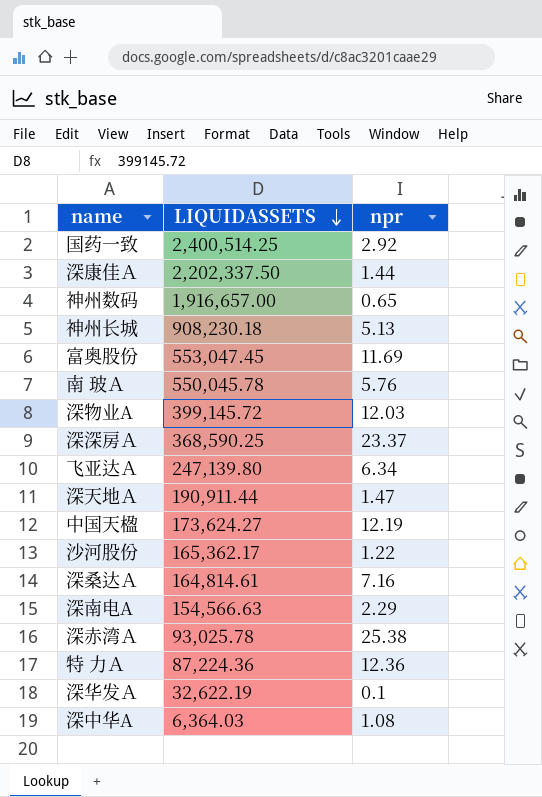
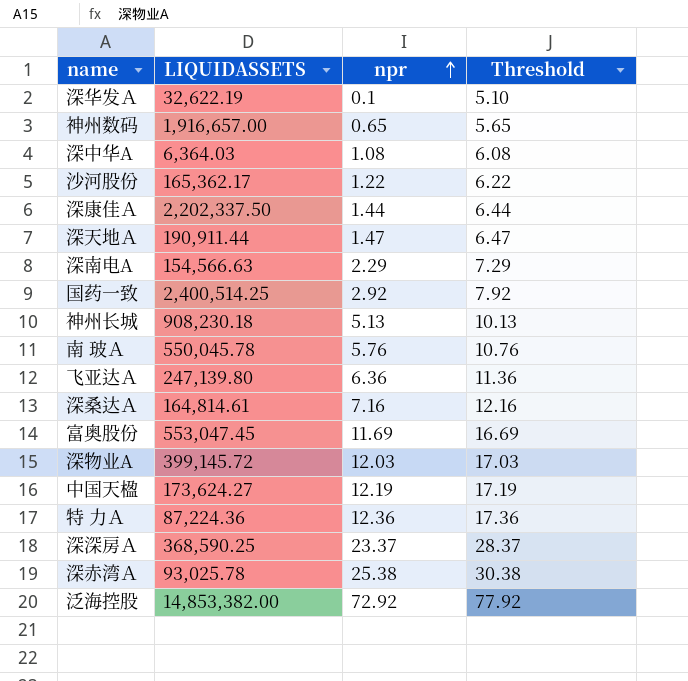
row order: LIQUIDASSETS descending -> npr ascending
column Threshold | formula: none -> [npr] + 5
飞亚达Ａ | npr: 6.34 -> 6.36
row 泛海控股: none -> 14,853,382.00 | 72.92 | 77.92

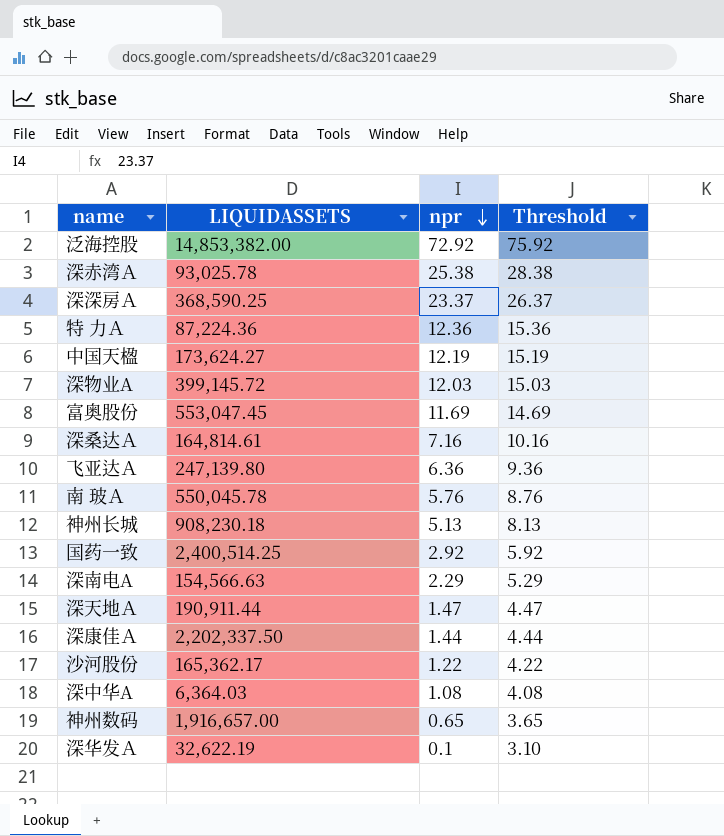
row order: npr ascending -> npr descending
column Threshold | formula: [npr] + 5 -> [npr] + 3

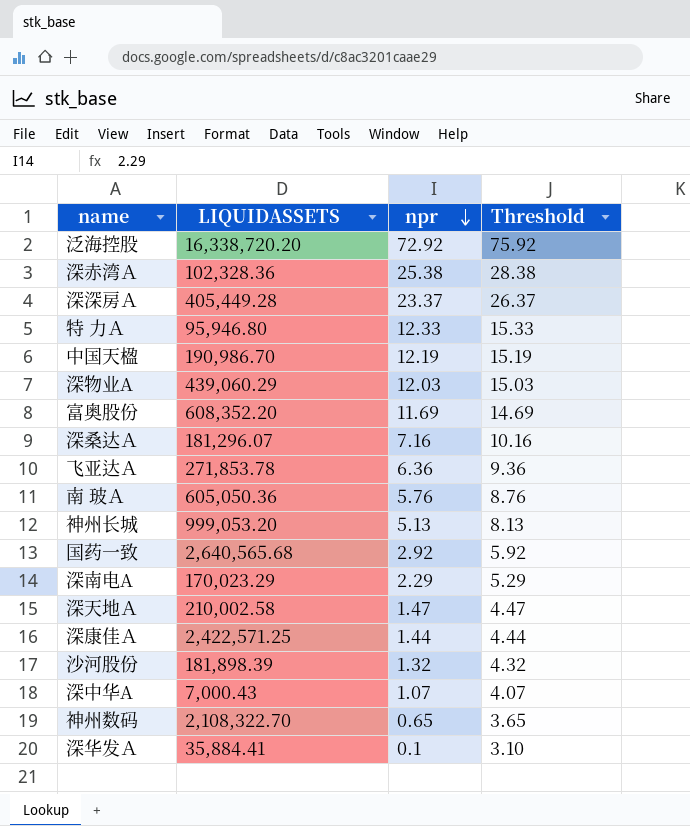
泛海控股 | LIQUIDASSETS: 14,853,382.00 -> 16,338,720.20
深赤湾Ａ | LIQUIDASSETS: 93,025.78 -> 102,328.36
深深房Ａ | LIQUIDASSETS: 368,590.25 -> 405,449.28
特 力Ａ | LIQUIDASSETS: 87,224.36 -> 95,946.80
特 力Ａ | npr: 12.36 -> 12.33
特 力Ａ | Threshold: 15.36 -> 15.33
中国天楹 | LIQUIDASSETS: 173,624.27 -> 190,986.70
深物业A | LIQUIDASSETS: 399,145.72 -> 439,060.29
富奥股份 | LIQUIDASSETS: 553,047.45 -> 608,352.20
深桑达Ａ | LIQUIDASSETS: 164,814.61 -> 181,296.07
飞亚达Ａ | LIQUIDASSETS: 247,139.80 -> 271,853.78
南 玻Ａ | LIQUIDASSETS: 550,045.78 -> 605,050.36
神州长城 | LIQUIDASSETS: 908,230.18 -> 999,053.20
国药一致 | LIQUIDASSETS: 2,400,514.25 -> 2,640,565.68
深南电A | LIQUIDASSETS: 154,566.63 -> 170,023.29
深天地Ａ | LIQUIDASSETS: 190,911.44 -> 210,002.58
深康佳Ａ | LIQUIDASSETS: 2,202,337.50 -> 2,422,571.25
沙河股份 | LIQUIDASSETS: 165,362.17 -> 181,898.39
沙河股份 | npr: 1.22 -> 1.32
沙河股份 | Threshold: 4.22 -> 4.32
深中华A | LIQUIDASSETS: 6,364.03 -> 7,000.43
深中华A | npr: 1.08 -> 1.07
深中华A | Threshold: 4.08 -> 4.07
神州数码 | LIQUIDASSETS: 1,916,657.00 -> 2,108,322.70
深华发Ａ | LIQUIDASSETS: 32,622.19 -> 35,884.41

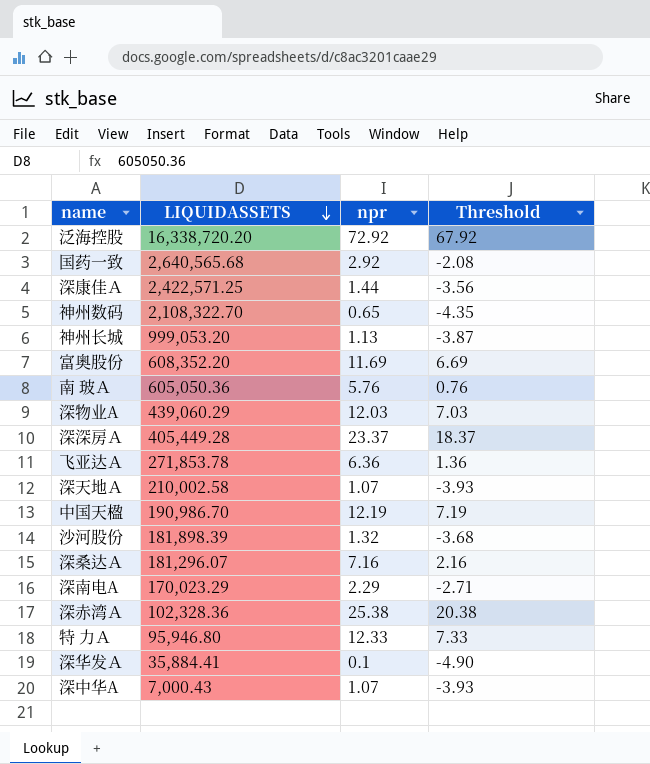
row order: npr descending -> LIQUIDASSETS descending
column Threshold | formula: [npr] + 3 -> [npr] - 5
神州长城 | npr: 5.13 -> 1.13
深天地Ａ | npr: 1.47 -> 1.07

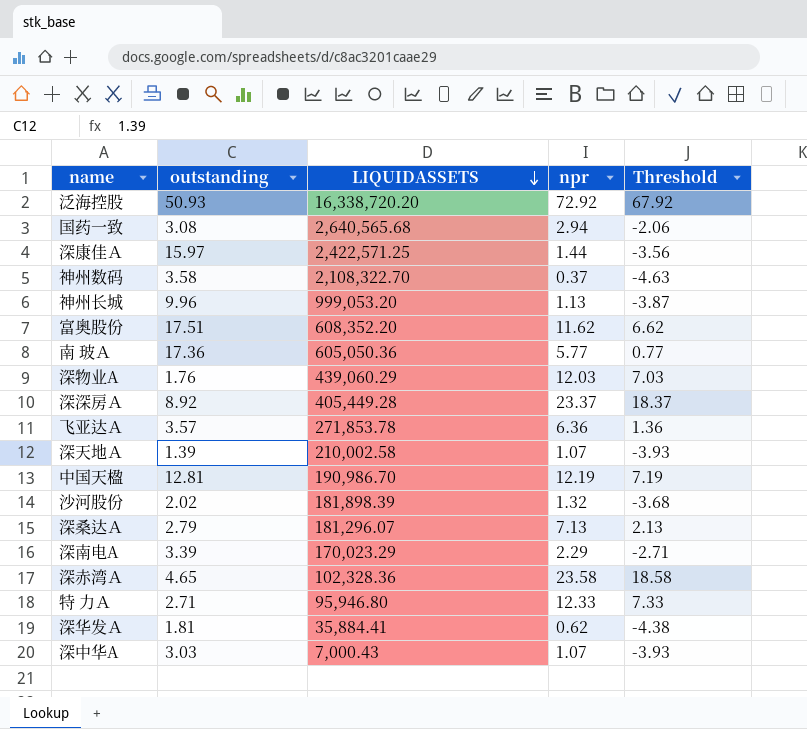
column outstanding | position: none -> 2
国药一致 | npr: 2.92 -> 2.94
国药一致 | Threshold: -2.08 -> -2.06
神州数码 | npr: 0.65 -> 0.37
神州数码 | Threshold: -4.35 -> -4.63
富奥股份 | npr: 11.69 -> 11.62
富奥股份 | Threshold: 6.69 -> 6.62
南 玻Ａ | npr: 5.76 -> 5.77
南 玻Ａ | Threshold: 0.76 -> 0.77
深桑达Ａ | npr: 7.16 -> 7.13
深桑达Ａ | Threshold: 2.16 -> 2.13
深赤湾Ａ | npr: 25.38 -> 23.58
深赤湾Ａ | Threshold: 20.38 -> 18.58
深华发Ａ | npr: 0.1 -> 0.62
深华发Ａ | Threshold: -4.90 -> -4.38

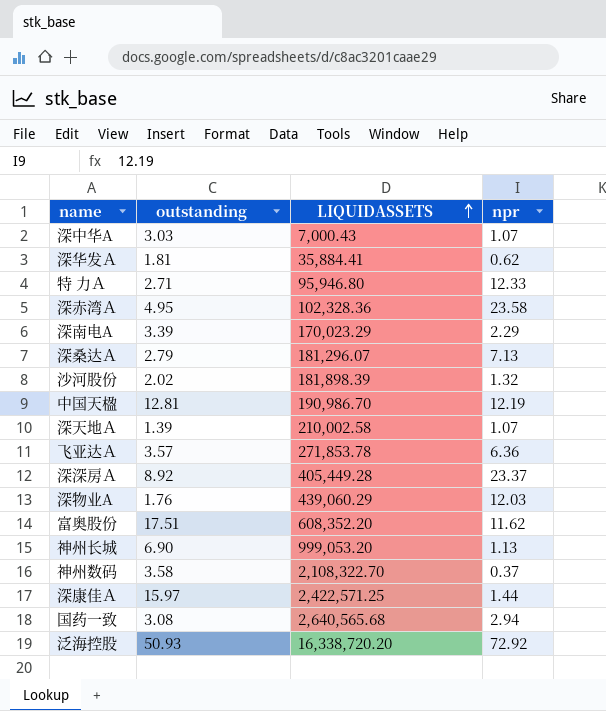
row order: LIQUIDASSETS descending -> LIQUIDASSETS ascending
column Threshold | formula: [npr] - 5 -> none
row 南 玻Ａ: 17.36 | 605,050.36 | 5.77 | 0.77 -> none
深赤湾Ａ | outstanding: 4.65 -> 4.95
神州长城 | outstanding: 9.96 -> 6.90

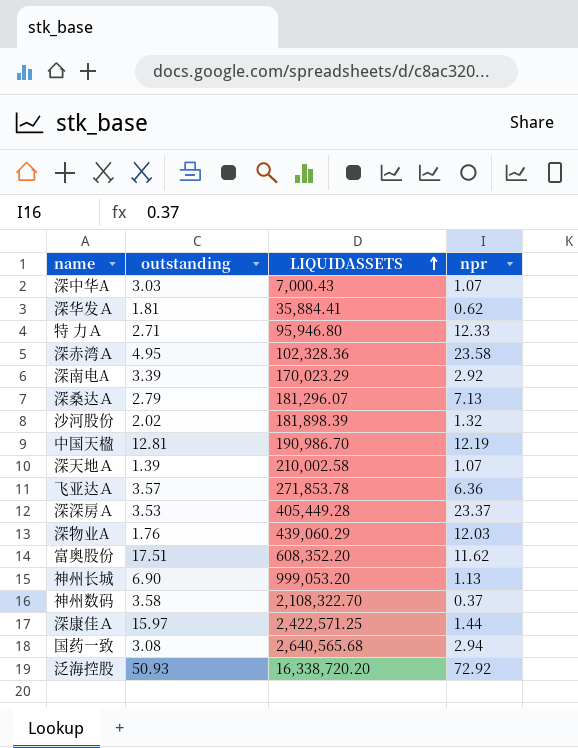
深南电A | npr: 2.29 -> 2.92
深深房Ａ | outstanding: 8.92 -> 3.53

